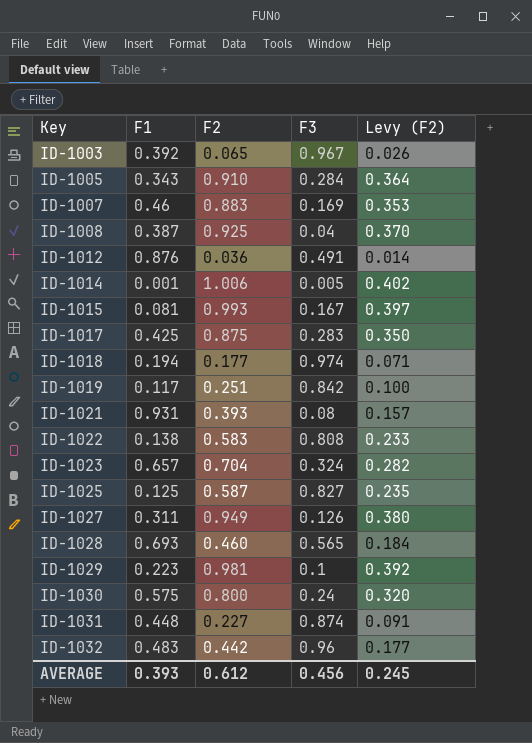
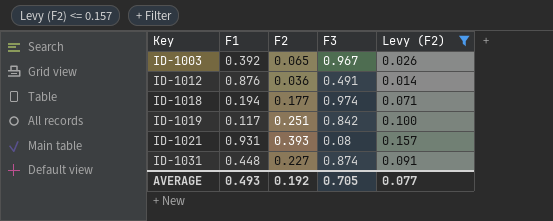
filter: none -> Levy (F2) <= 0.157
AVERAGE | F1: 0.393 -> 0.493
AVERAGE | F2: 0.612 -> 0.192
AVERAGE | F3: 0.456 -> 0.705
AVERAGE | Levy (F2): 0.245 -> 0.077

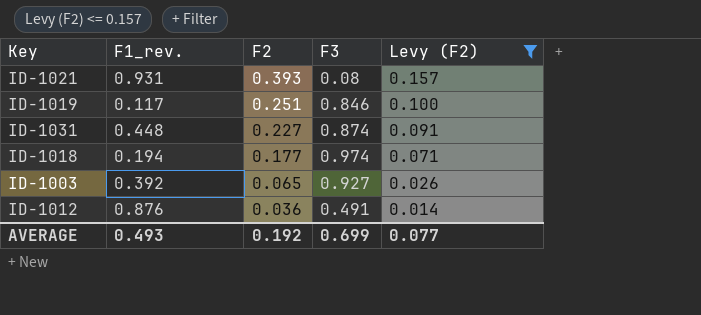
row order: Key ascending -> F2 descending
column name: F1 -> F1_rev.
ID-1019 | F3: 0.842 -> 0.846
ID-1003 | F3: 0.967 -> 0.927
AVERAGE | F3: 0.705 -> 0.699

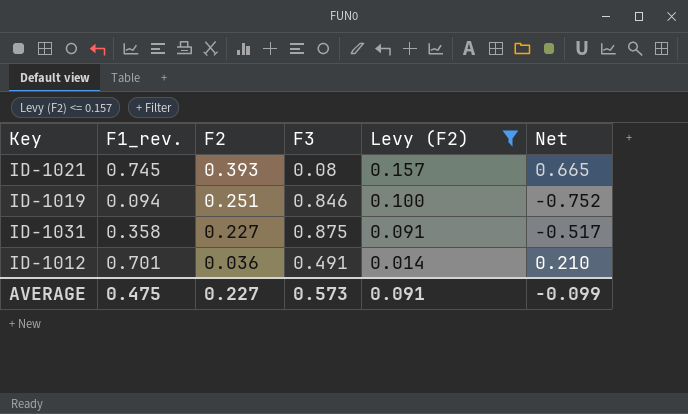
column Net | formula: none -> [F1_rev.] - [F3]
row ID-1018: 0.194 | 0.177 | 0.974 | 0.071 -> none
row ID-1003: 0.392 | 0.065 | 0.927 | 0.026 -> none
ID-1021 | F1_rev.: 0.931 -> 0.745
ID-1019 | F1_rev.: 0.117 -> 0.094
ID-1031 | F1_rev.: 0.448 -> 0.358
ID-1031 | F3: 0.874 -> 0.875
ID-1012 | F1_rev.: 0.876 -> 0.701
AVERAGE | F1_rev.: 0.493 -> 0.475
AVERAGE | F2: 0.192 -> 0.227
AVERAGE | F3: 0.699 -> 0.573
AVERAGE | Levy (F2): 0.077 -> 0.091

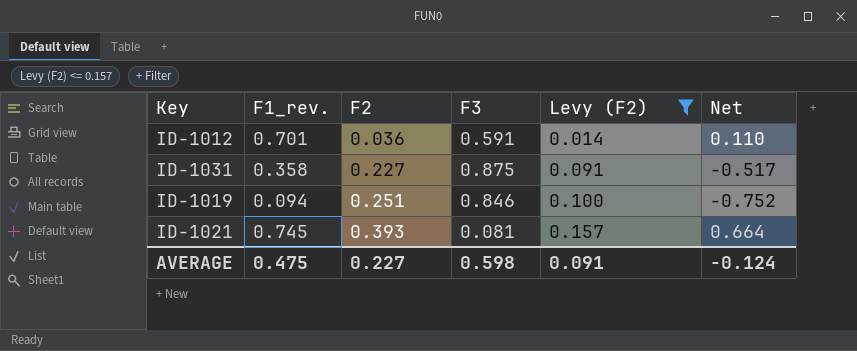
row order: F2 descending -> F2 ascending
ID-1012 | F3: 0.491 -> 0.591
ID-1012 | Net: 0.210 -> 0.110
ID-1021 | F3: 0.08 -> 0.081
ID-1021 | Net: 0.665 -> 0.664
AVERAGE | F3: 0.573 -> 0.598
AVERAGE | Net: -0.099 -> -0.124

